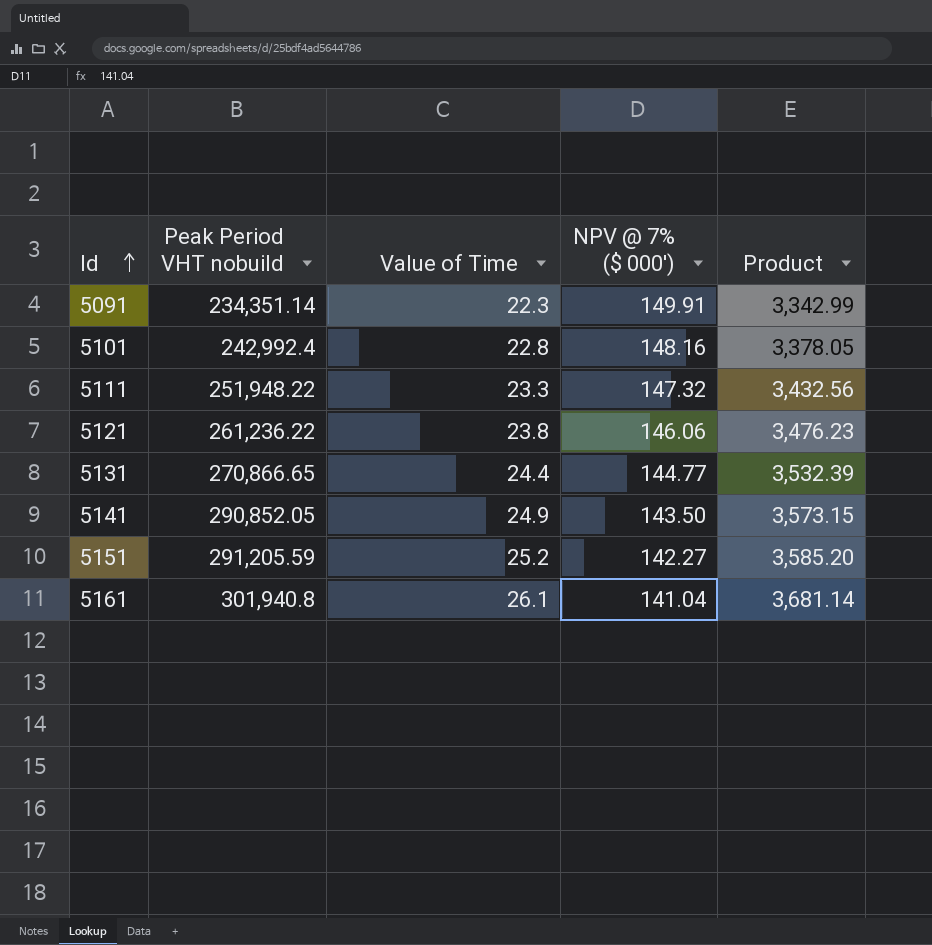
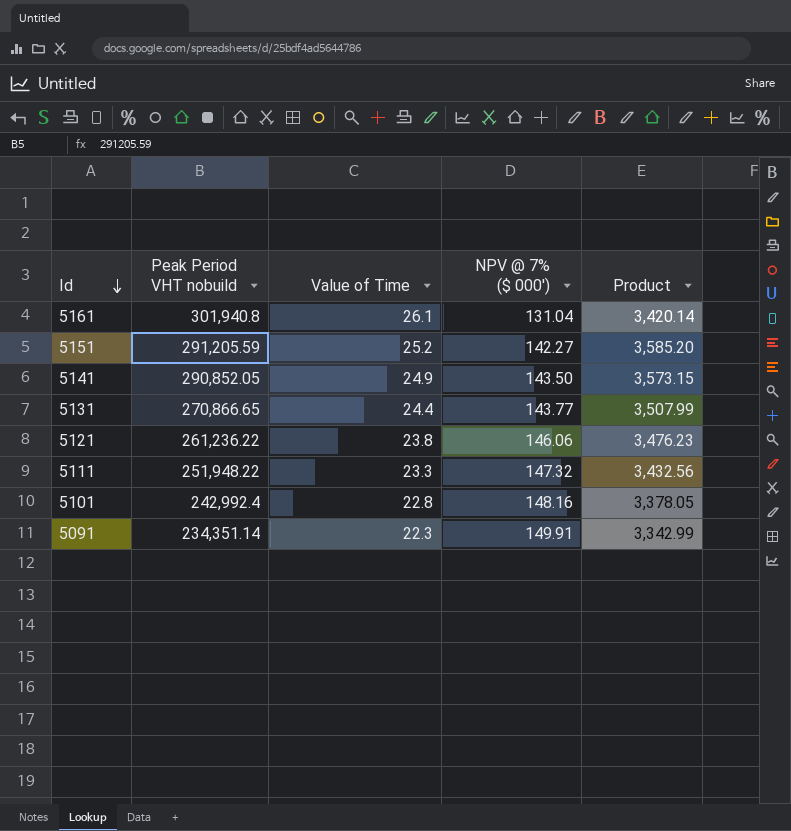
row order: Id ascending -> Id descending
5161 | NPV @ 7% ($ 000'): 141.04 -> 131.04
5161 | Product: 3,681.14 -> 3,420.14
5131 | NPV @ 7% ($ 000'): 144.77 -> 143.77
5131 | Product: 3,532.39 -> 3,507.99

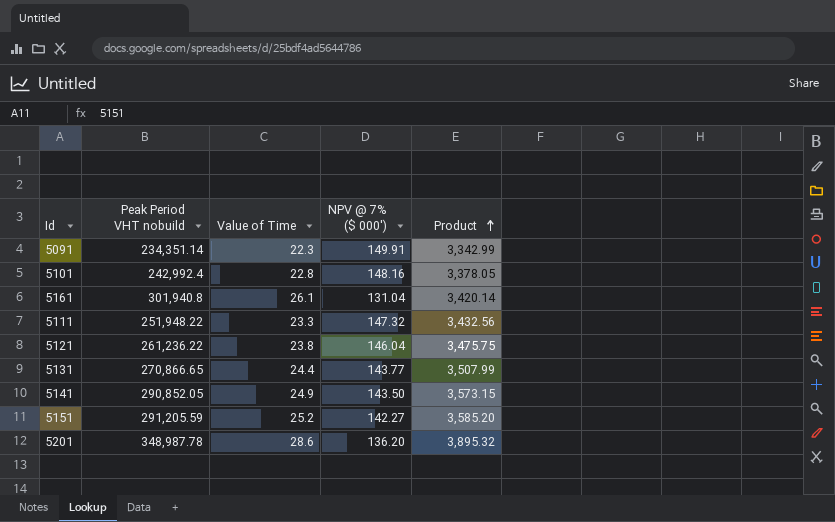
row order: Id descending -> Product ascending
5121 | NPV @ 7% ($ 000'): 146.06 -> 146.04
5121 | Product: 3,476.23 -> 3,475.75
row 5201: none -> 348,987.78 | 28.6 | 136.20 | 3,895.32

